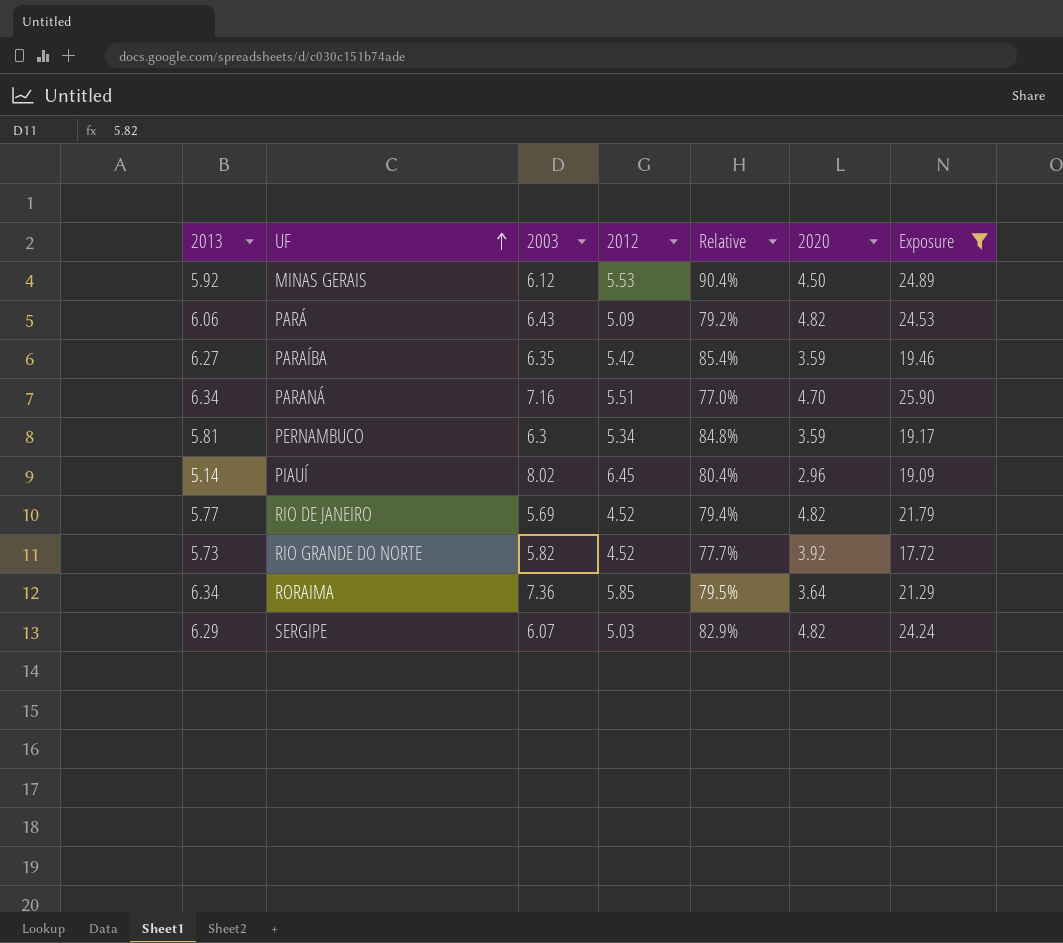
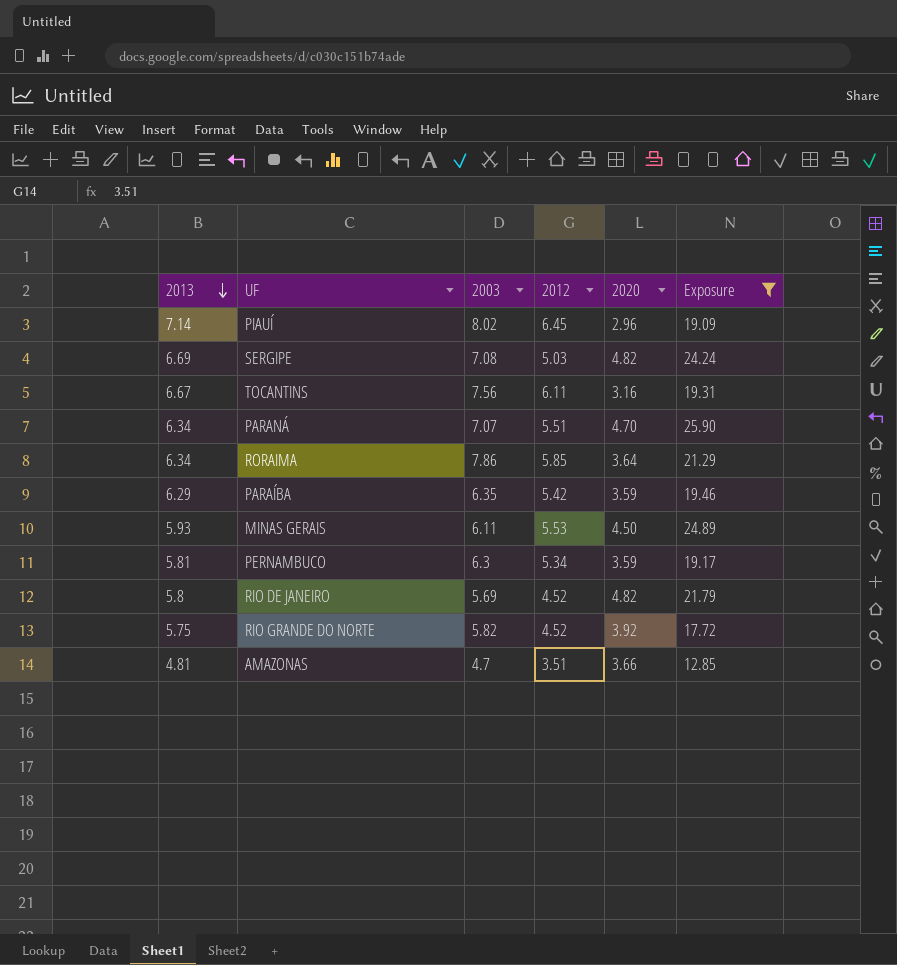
row order: UF ascending -> 2013 descending
column Relative | formula: [2012] / [2003] -> none
row PARÁ: 6.06 | 6.43 | 5.09 | 79.2% | 4.82 | 24.53 -> none
PIAUÍ | 2013: 5.14 -> 7.14
SERGIPE | 2013: 6.29 -> 6.69
SERGIPE | 2003: 6.07 -> 7.08
row TOCANTINS: none -> 6.67 | 7.56 | 6.11 | 3.16 | 19.31
PARANÁ | 2003: 7.16 -> 7.07
RORAIMA | 2003: 7.36 -> 7.86
PARAÍBA | 2013: 6.27 -> 6.29
MINAS GERAIS | 2013: 5.92 -> 5.93
MINAS GERAIS | 2003: 6.12 -> 6.11
RIO DE JANEIRO | 2013: 5.77 -> 5.8
RIO GRANDE DO NORTE | 2013: 5.73 -> 5.75
row AMAZONAS: none -> 4.81 | 4.7 | 3.51 | 3.66 | 12.85

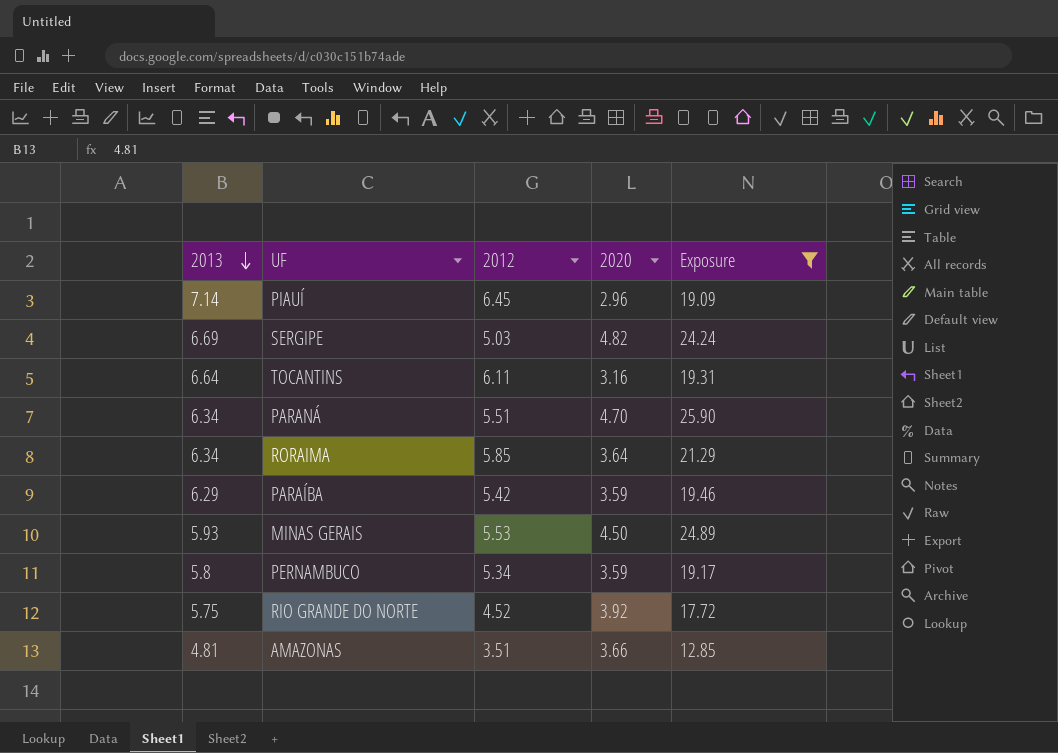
column 2003 | position: 3 -> none
row RIO DE JANEIRO: 5.8 | 5.69 | 4.52 | 4.82 | 21.79 -> none
TOCANTINS | 2013: 6.67 -> 6.64
PERNAMBUCO | 2013: 5.81 -> 5.8

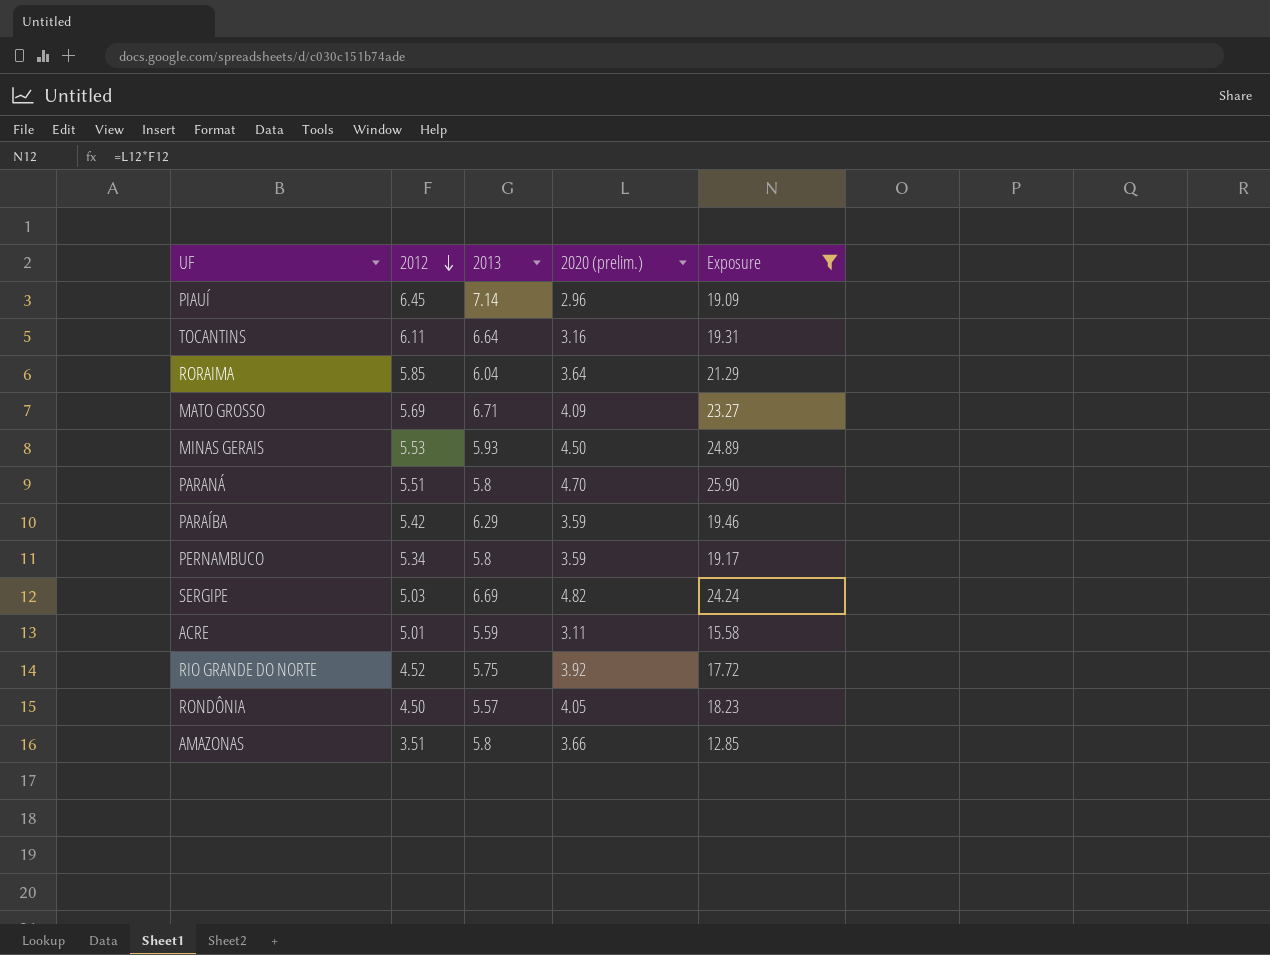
row order: 2013 descending -> 2012 descending
column 2013 | position: 1 -> 3
column name: 2020 -> 2020 (prelim.)
RORAIMA | 2013: 6.34 -> 6.04
row MATO GROSSO: none -> 5.69 | 6.71 | 4.09 | 23.27
PARANÁ | 2013: 6.34 -> 5.8
row ACRE: none -> 5.01 | 5.59 | 3.11 | 15.58
row RONDÔNIA: none -> 4.50 | 5.57 | 4.05 | 18.23
AMAZONAS | 2013: 4.81 -> 5.8

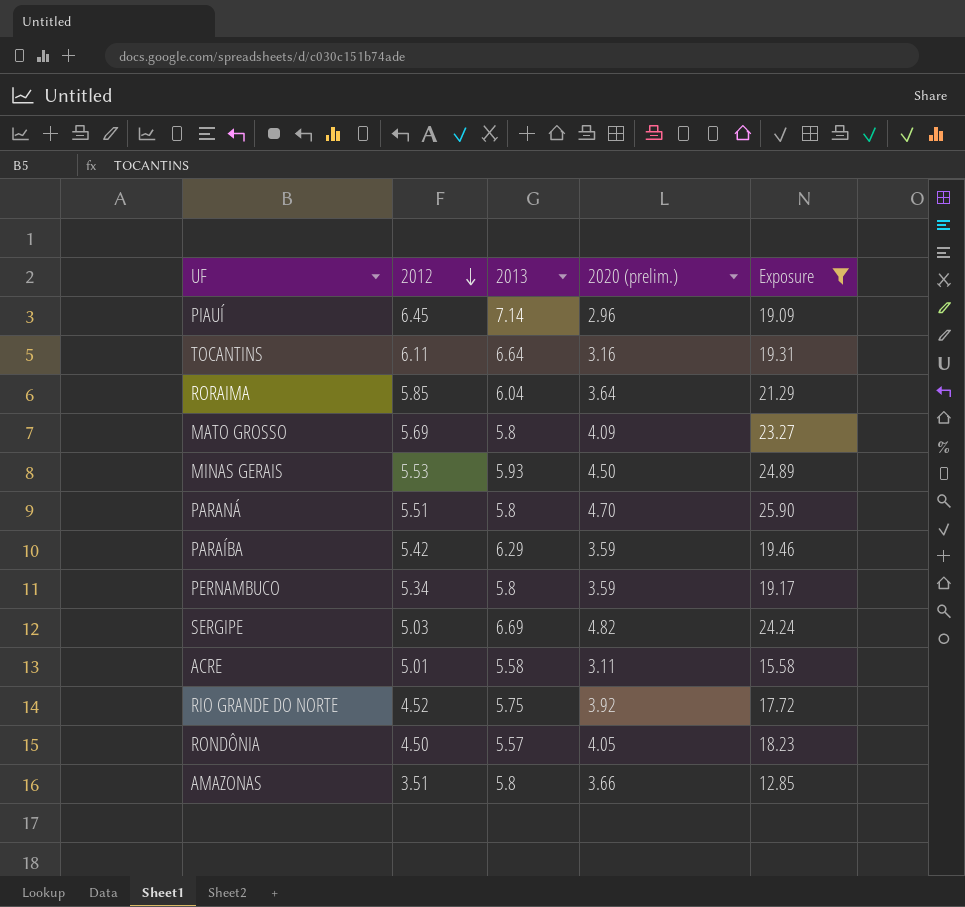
MATO GROSSO | 2013: 6.71 -> 5.8
ACRE | 2013: 5.59 -> 5.58

